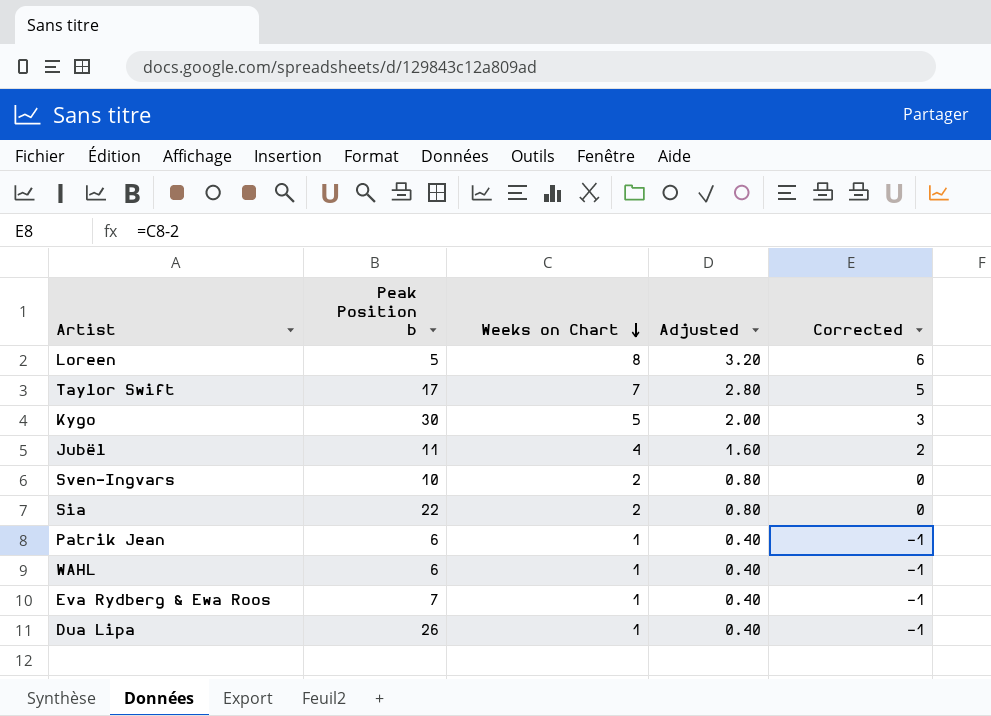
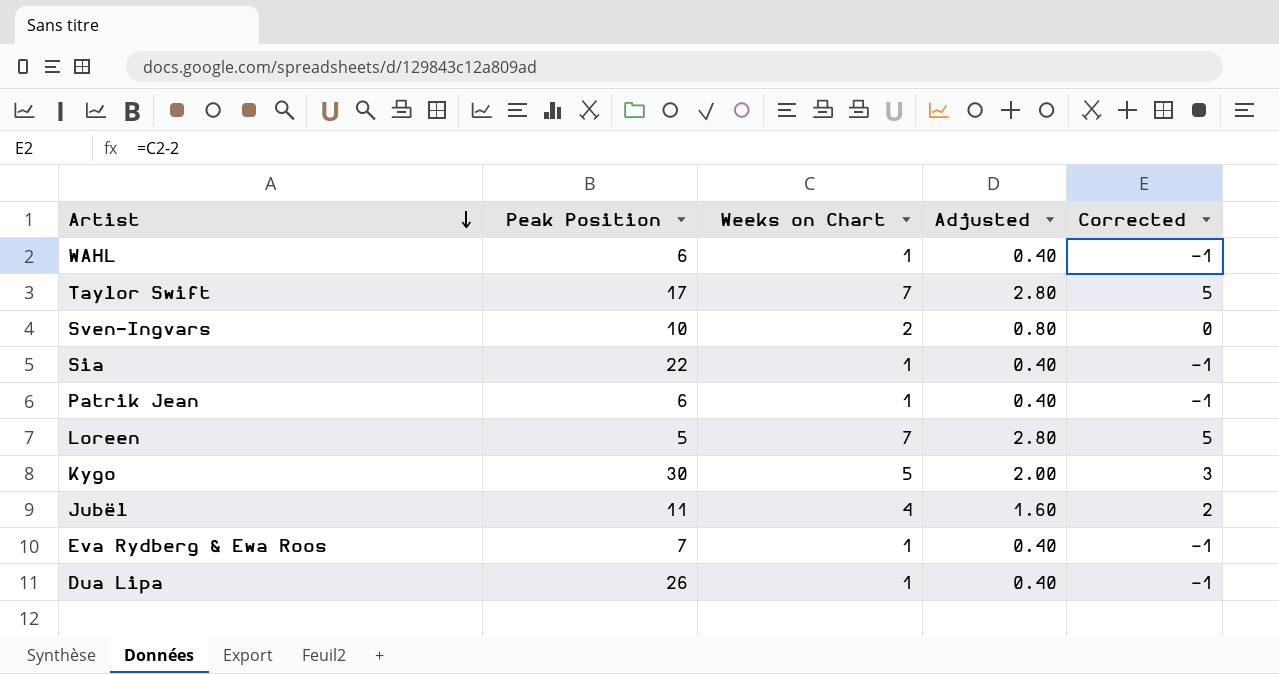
row order: Weeks on Chart descending -> Artist descending
column name: Peak Position b -> Peak Position
Sia | Weeks on Chart: 2 -> 1
Sia | Adjusted: 0.80 -> 0.40
Sia | Corrected: 0 -> -1
Loreen | Weeks on Chart: 8 -> 7
Loreen | Adjusted: 3.20 -> 2.80
Loreen | Corrected: 6 -> 5

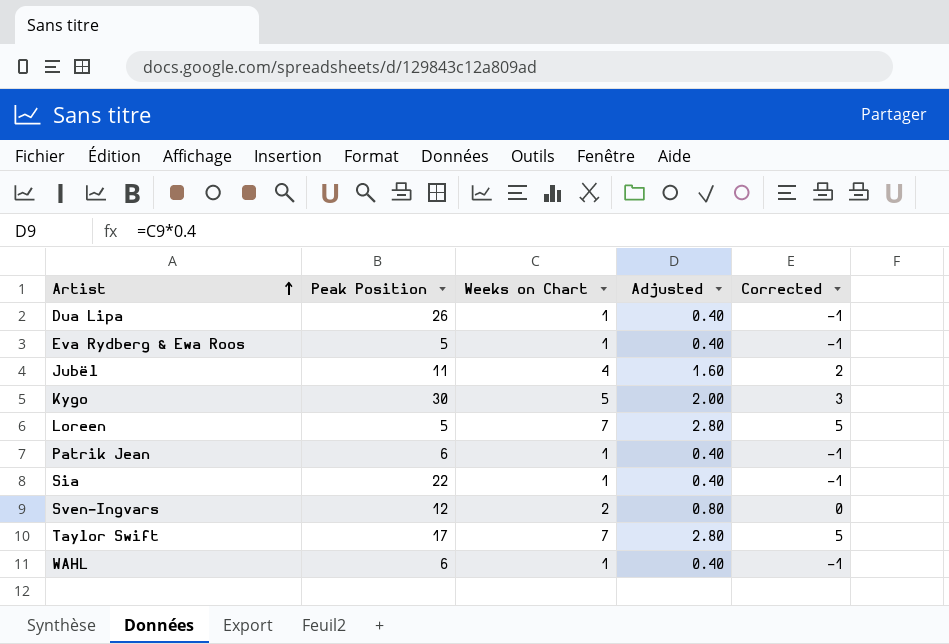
row order: Artist descending -> Artist ascending
Eva Rydberg & Ewa Roos | Peak Position: 7 -> 5
Sven-Ingvars | Peak Position: 10 -> 12

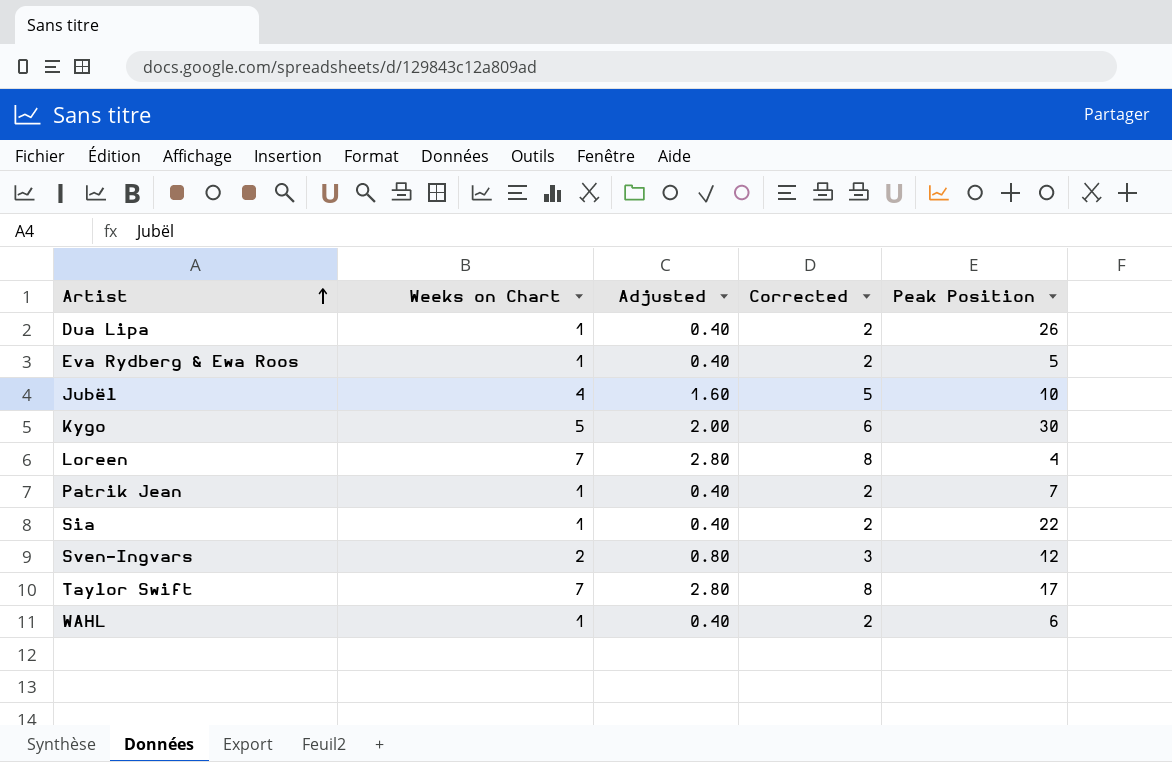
column Corrected | formula: [Weeks on Chart] - 2 -> [Weeks on Chart] + 1
column Peak Position | position: 2 -> 5
Jubël | Peak Position: 11 -> 10
Loreen | Peak Position: 5 -> 4
Patrik Jean | Peak Position: 6 -> 7

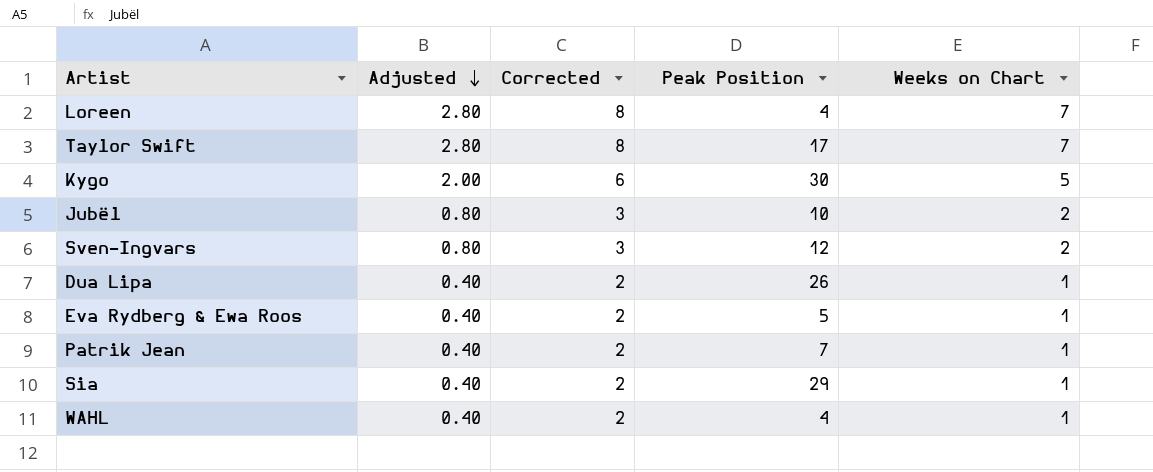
row order: Artist ascending -> Adjusted descending
column Weeks on Chart | position: 2 -> 5
Jubël | Adjusted: 1.60 -> 0.80
Jubël | Corrected: 5 -> 3
Jubël | Weeks on Chart: 4 -> 2
Sia | Peak Position: 22 -> 29
WAHL | Peak Position: 6 -> 4

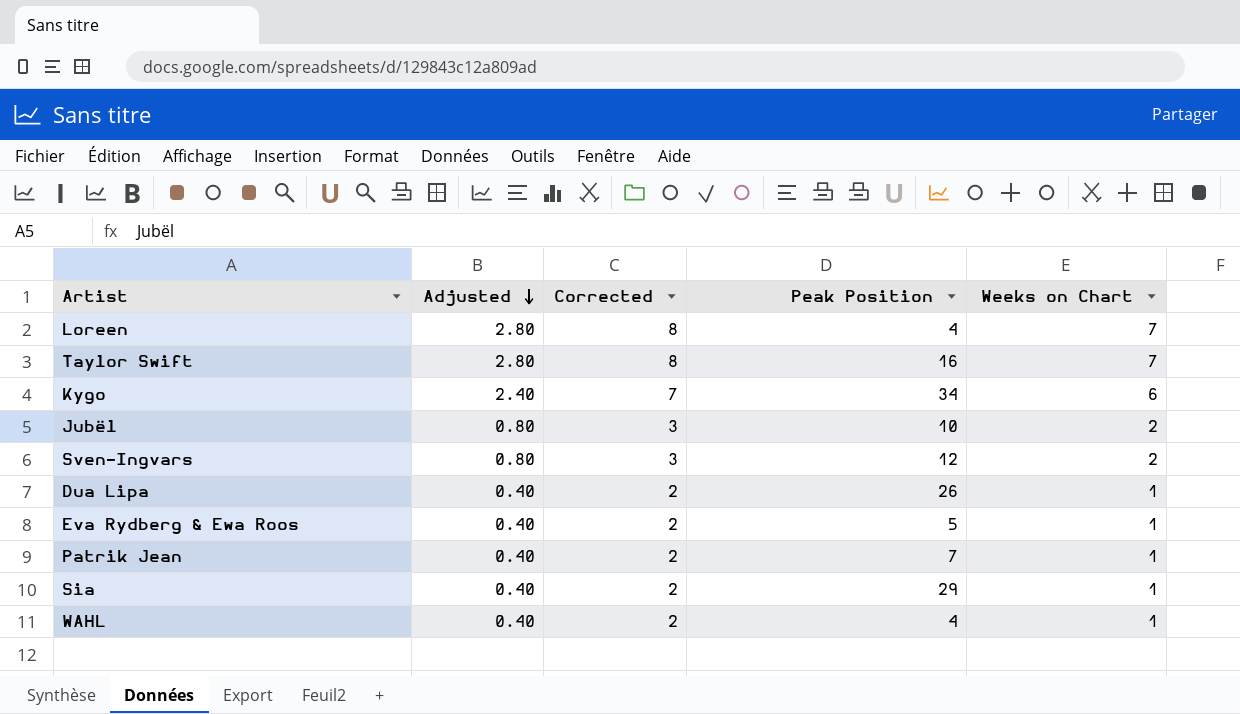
Taylor Swift | Peak Position: 17 -> 16
Kygo | Adjusted: 2.00 -> 2.40
Kygo | Corrected: 6 -> 7
Kygo | Peak Position: 30 -> 34
Kygo | Weeks on Chart: 5 -> 6

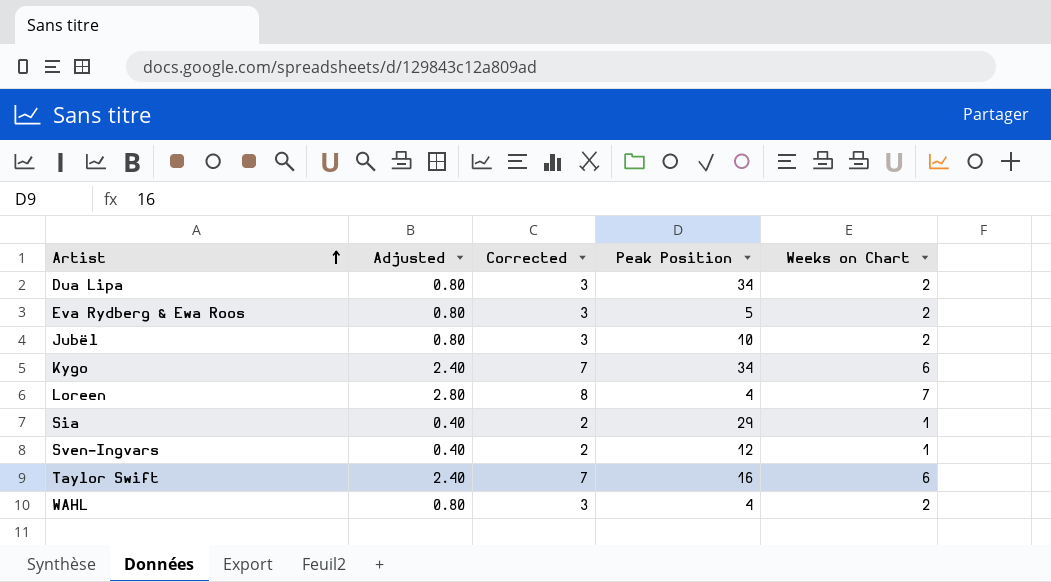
row order: Adjusted descending -> Artist ascending
row Patrik Jean: 0.40 | 2 | 7 | 1 -> none
Dua Lipa | Adjusted: 0.40 -> 0.80
Dua Lipa | Corrected: 2 -> 3
Dua Lipa | Peak Position: 26 -> 34
Dua Lipa | Weeks on Chart: 1 -> 2
Eva Rydberg & Ewa Roos | Adjusted: 0.40 -> 0.80
Eva Rydberg & Ewa Roos | Corrected: 2 -> 3
Eva Rydberg & Ewa Roos | Weeks on Chart: 1 -> 2
Sven-Ingvars | Adjusted: 0.80 -> 0.40
Sven-Ingvars | Corrected: 3 -> 2
Sven-Ingvars | Weeks on Chart: 2 -> 1
Taylor Swift | Adjusted: 2.80 -> 2.40
Taylor Swift | Corrected: 8 -> 7
Taylor Swift | Weeks on Chart: 7 -> 6
WAHL | Adjusted: 0.40 -> 0.80
WAHL | Corrected: 2 -> 3
WAHL | Weeks on Chart: 1 -> 2

